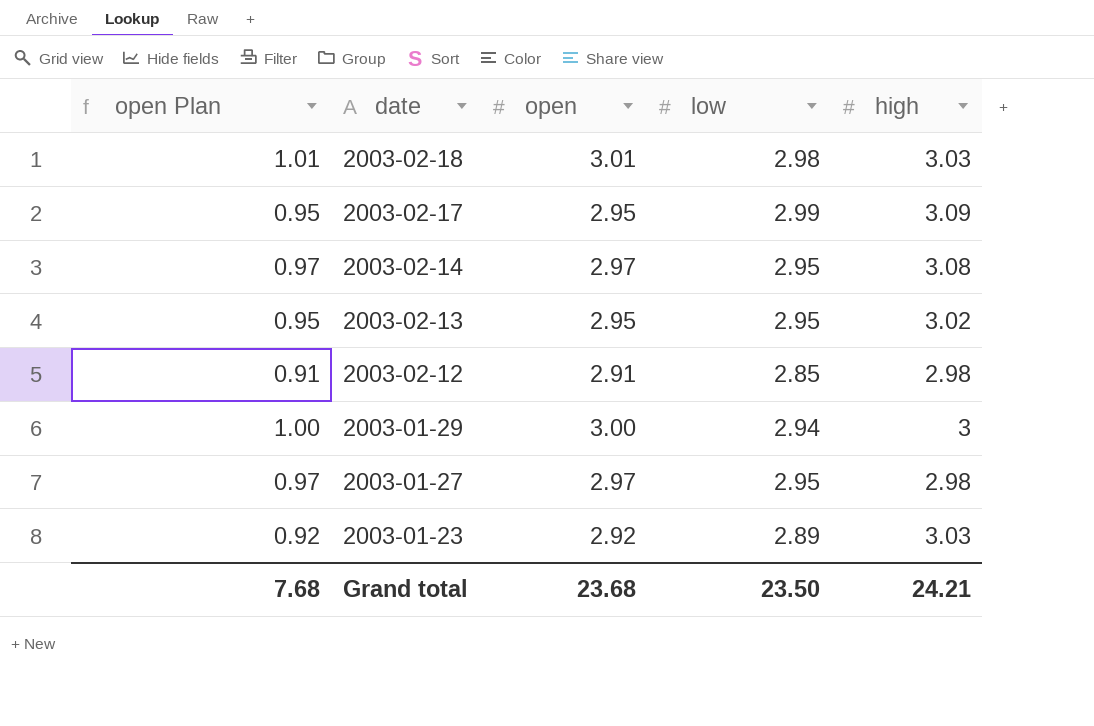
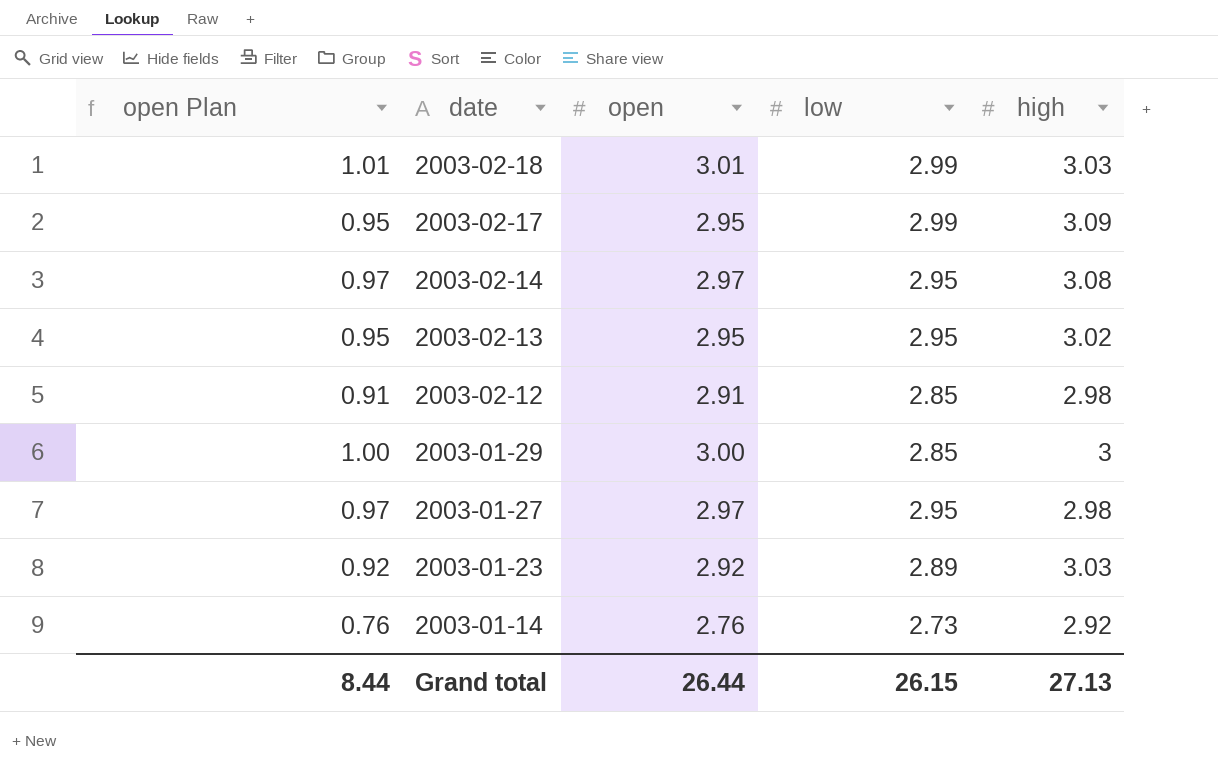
2003-02-18 | low: 2.98 -> 2.99
2003-01-29 | low: 2.94 -> 2.85
row 2003-01-14: none -> 0.76 | 2.76 | 2.73 | 2.92
Grand total | open Plan: 7.68 -> 8.44
Grand total | open: 23.68 -> 26.44
Grand total | low: 23.50 -> 26.15
Grand total | high: 24.21 -> 27.13

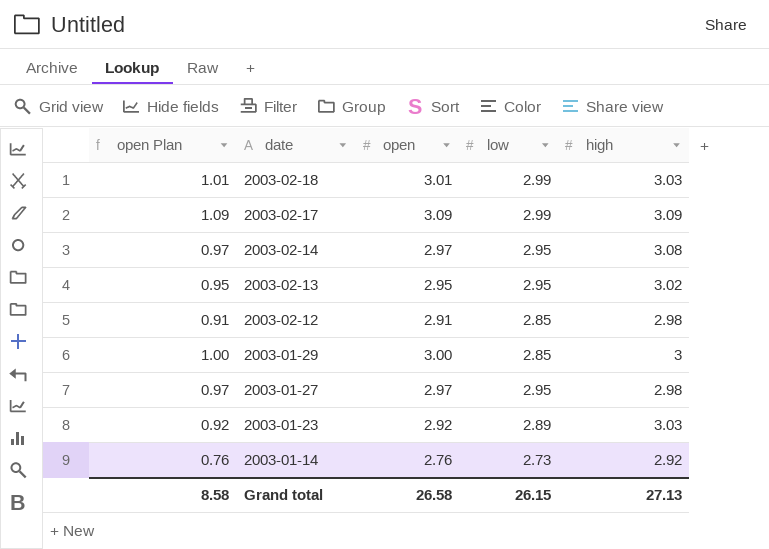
2003-02-17 | open Plan: 0.95 -> 1.09
2003-02-17 | open: 2.95 -> 3.09
Grand total | open Plan: 8.44 -> 8.58
Grand total | open: 26.44 -> 26.58

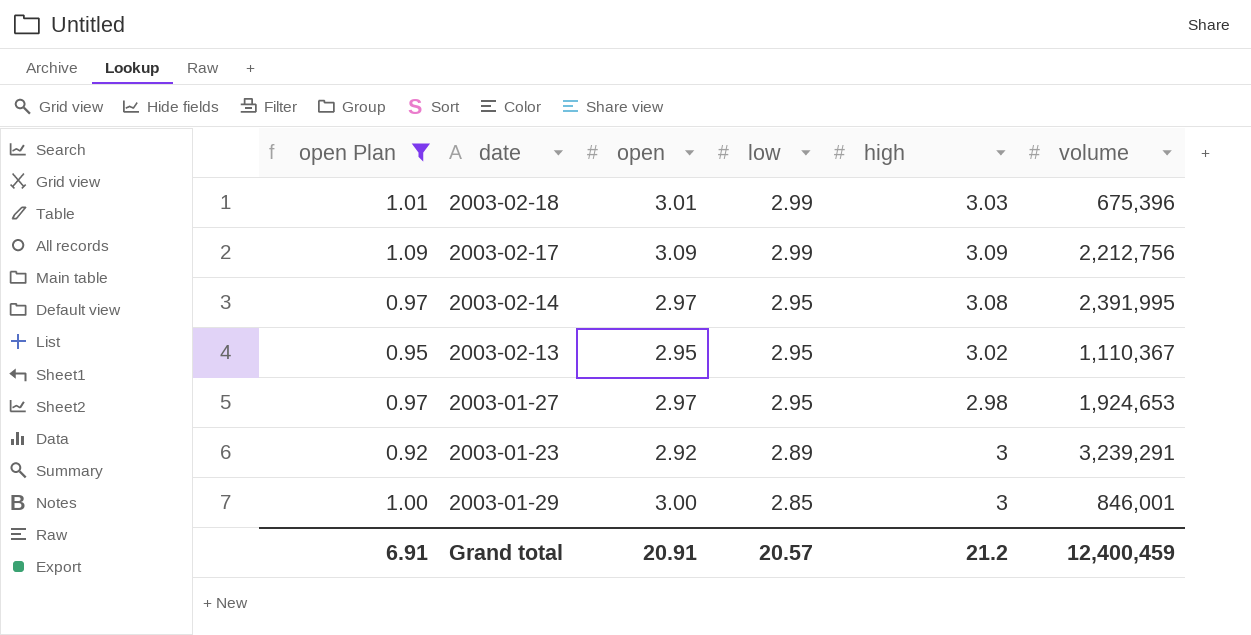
filter: none -> open Plan >= 0.92
row order: date descending -> low descending
column volume | position: none -> 6
2003-01-23 | high: 3.03 -> 3
Grand total | open Plan: 8.58 -> 6.91
Grand total | open: 26.58 -> 20.91
Grand total | low: 26.15 -> 20.57
Grand total | high: 27.13 -> 21.2

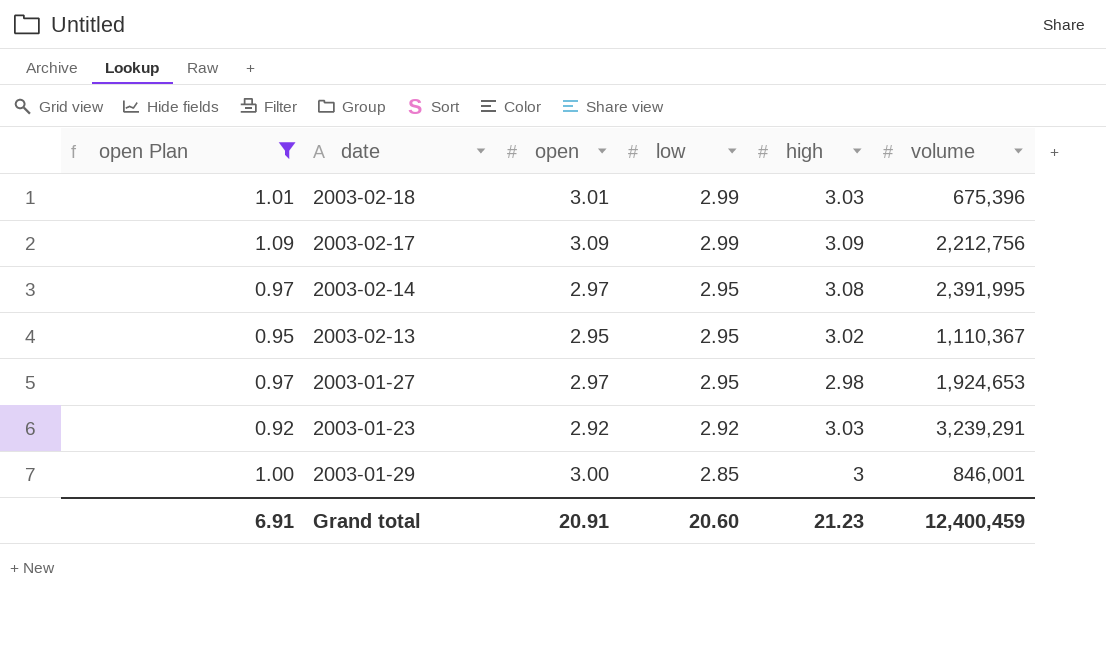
2003-01-23 | low: 2.89 -> 2.92
2003-01-23 | high: 3 -> 3.03
Grand total | low: 20.57 -> 20.60
Grand total | high: 21.2 -> 21.23

